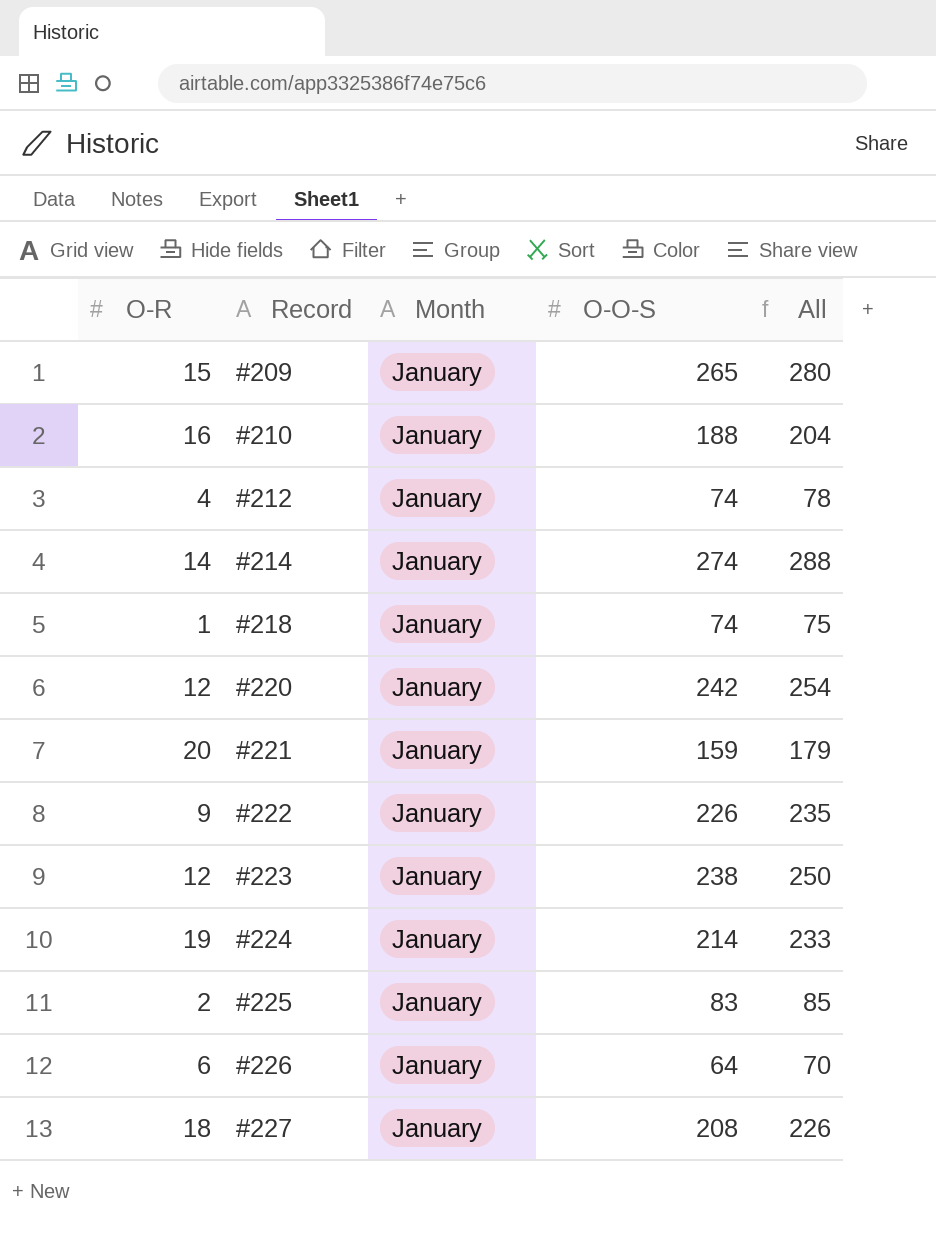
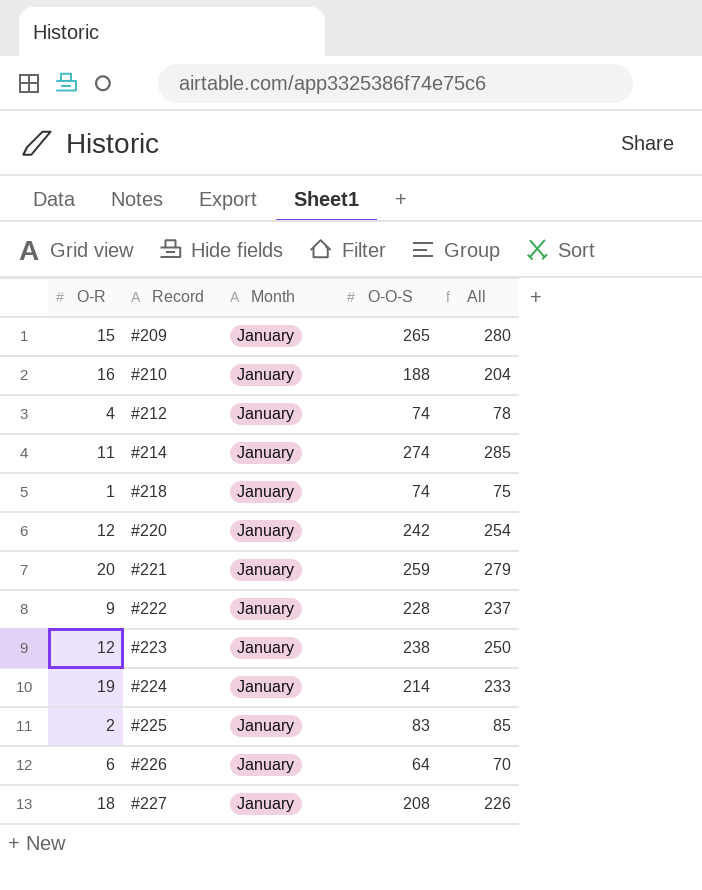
#214 | O-R: 14 -> 11
#214 | All: 288 -> 285
#221 | O-O-S: 159 -> 259
#221 | All: 179 -> 279
#222 | O-O-S: 226 -> 228
#222 | All: 235 -> 237

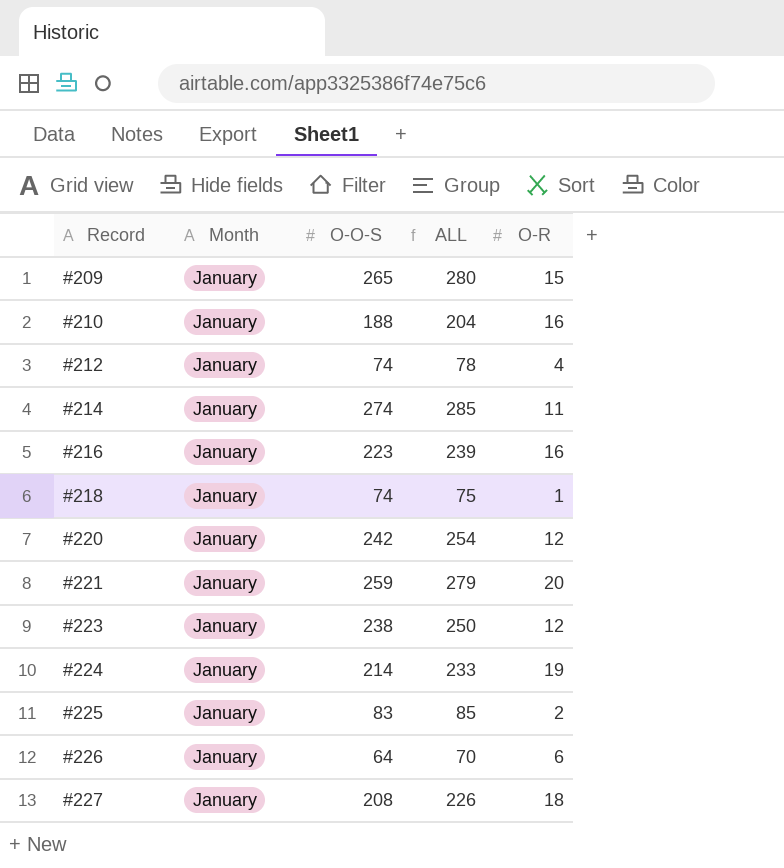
column name: All -> ALL
column O-R | position: 1 -> 5
row #222: 9 | January | 228 | 237 -> none
row #216: none -> January | 223 | 239 | 16

